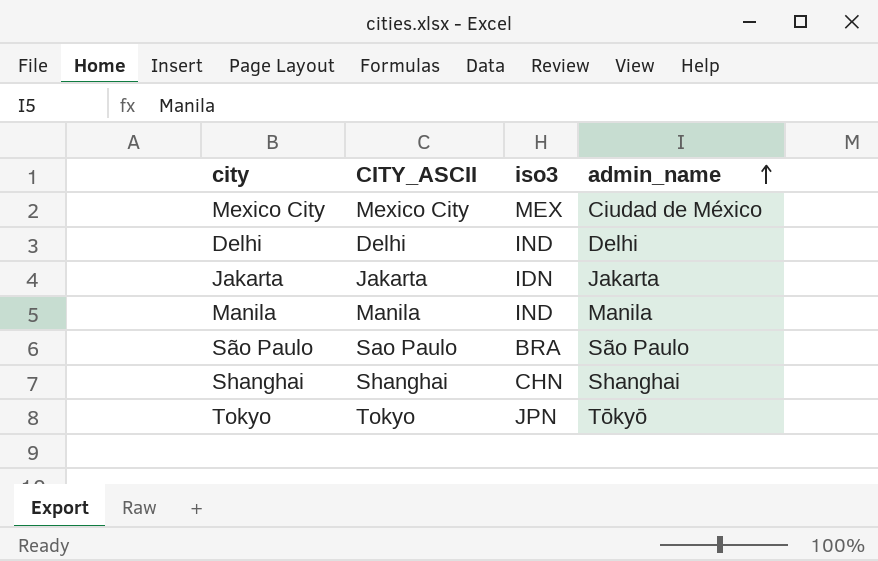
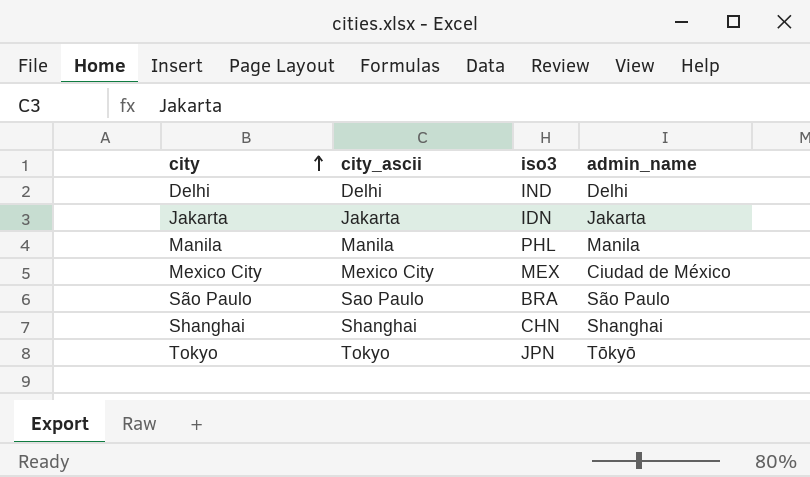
row order: admin_name ascending -> city ascending
column name: CITY_ASCII -> city_ascii
Manila | iso3: IND -> PHL

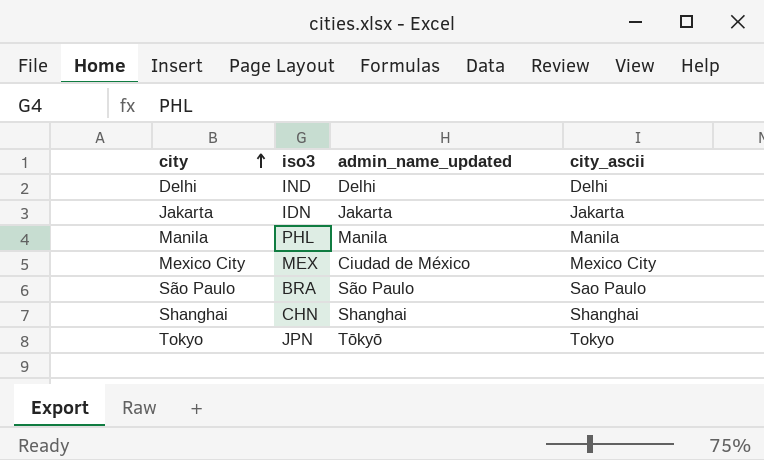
column name: admin_name -> admin_name_updated
column city_ascii | position: 2 -> 4

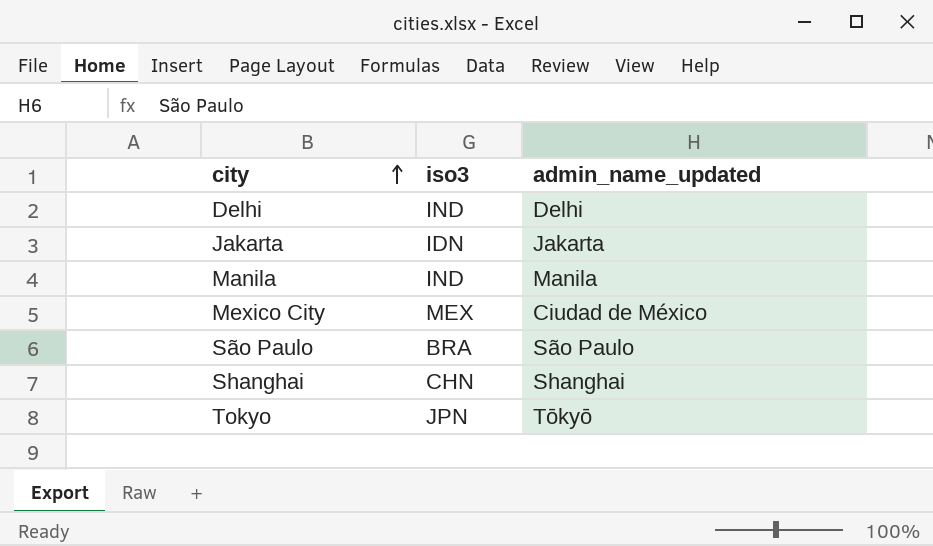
column city_ascii | position: 4 -> none
Manila | iso3: PHL -> IND

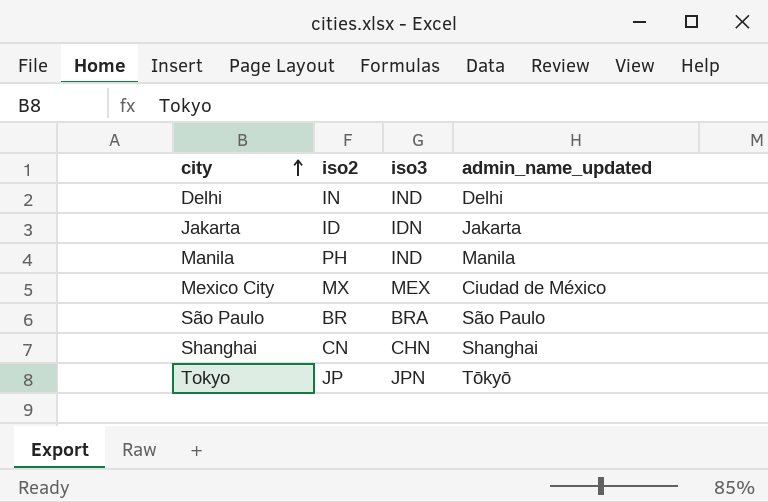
column iso2 | position: none -> 2

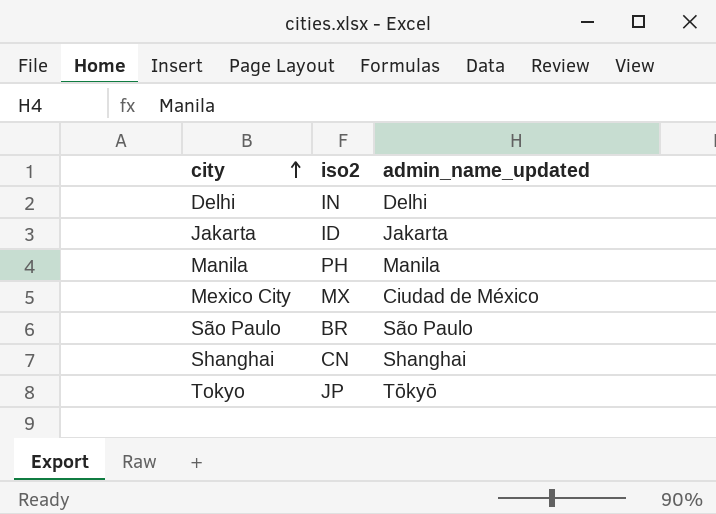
column iso3 | position: 3 -> none

